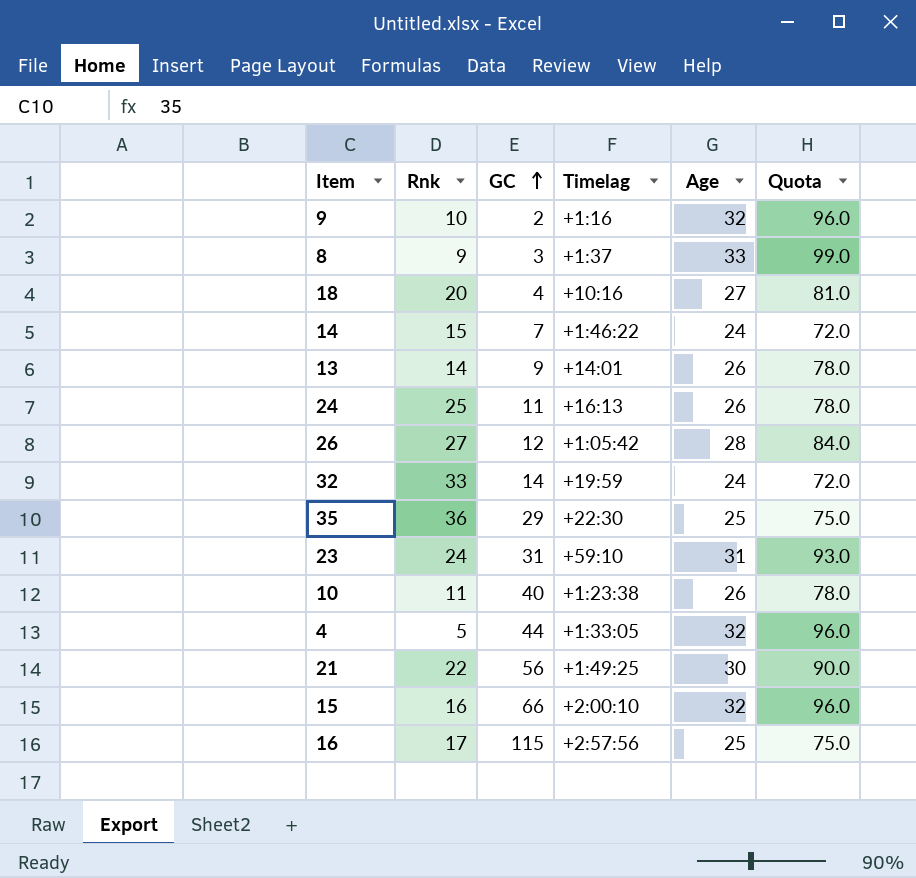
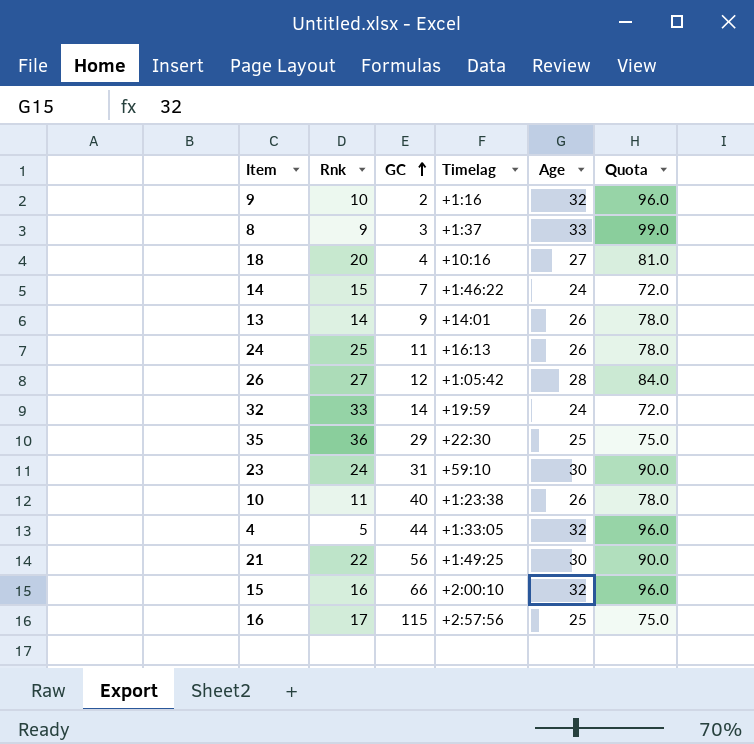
23 | Age: 31 -> 30
23 | Quota: 93.0 -> 90.0

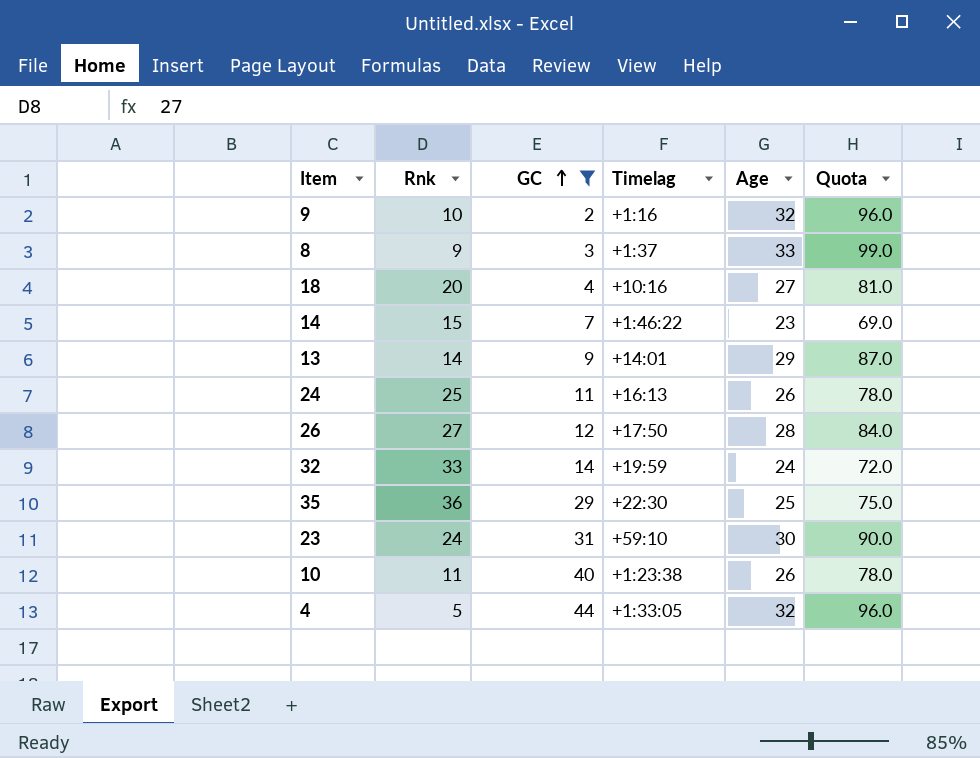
filter: none -> GC <= 44
14 | Age: 24 -> 23
14 | Quota: 72.0 -> 69.0
13 | Age: 26 -> 29
13 | Quota: 78.0 -> 87.0
26 | Timelag: +1:05:42 -> +17:50

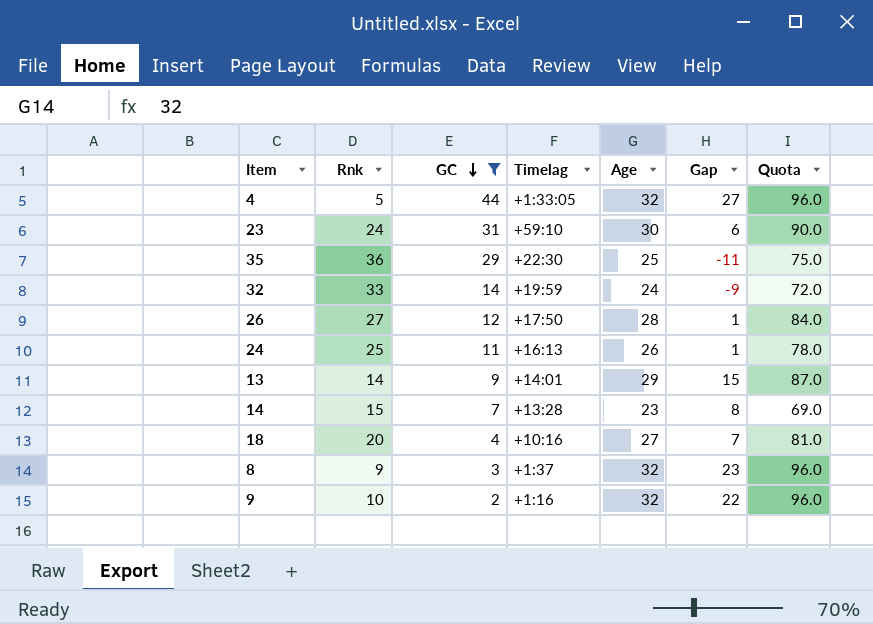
row order: GC ascending -> GC descending
column Gap | formula: none -> [Age] - [Rnk]
row 10: 11 | 40 | +1:23:38 | 26 | 78.0 -> none
14 | Timelag: +1:46:22 -> +13:28
8 | Age: 33 -> 32
8 | Quota: 99.0 -> 96.0

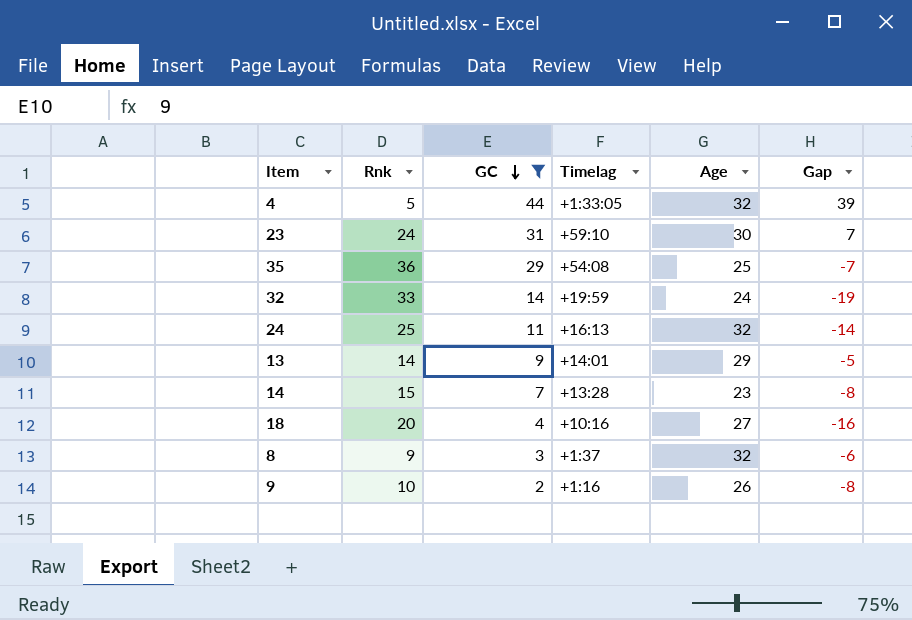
column Quota | formula: [Age] * 3 -> none
column Gap | formula: [Age] - [Rnk] -> [GC] - [Rnk]
row 26: 27 | 12 | +17:50 | 28 | 1 | 84.0 -> none
35 | Timelag: +22:30 -> +54:08
24 | Age: 26 -> 32
9 | Age: 32 -> 26

